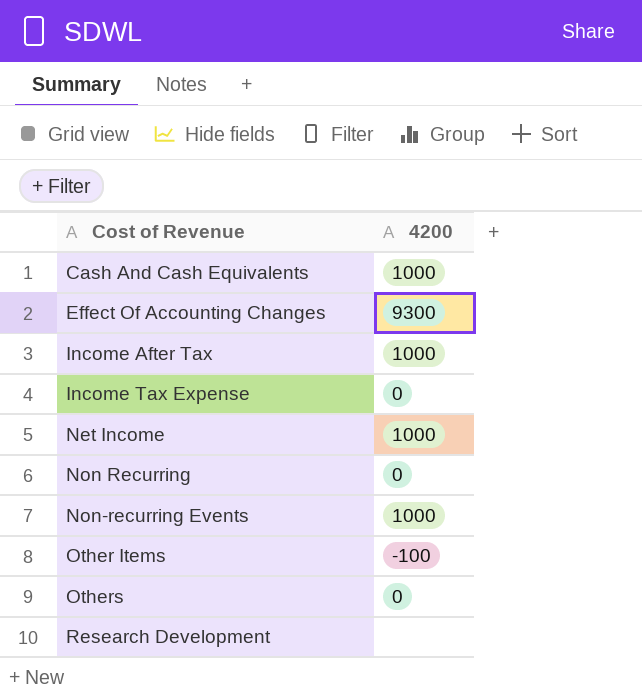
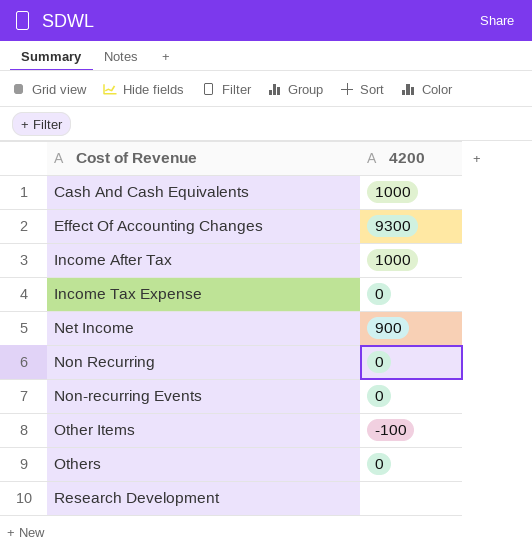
Net Income | 4200: 1000 -> 900
Non-recurring Events | 4200: 1000 -> 0

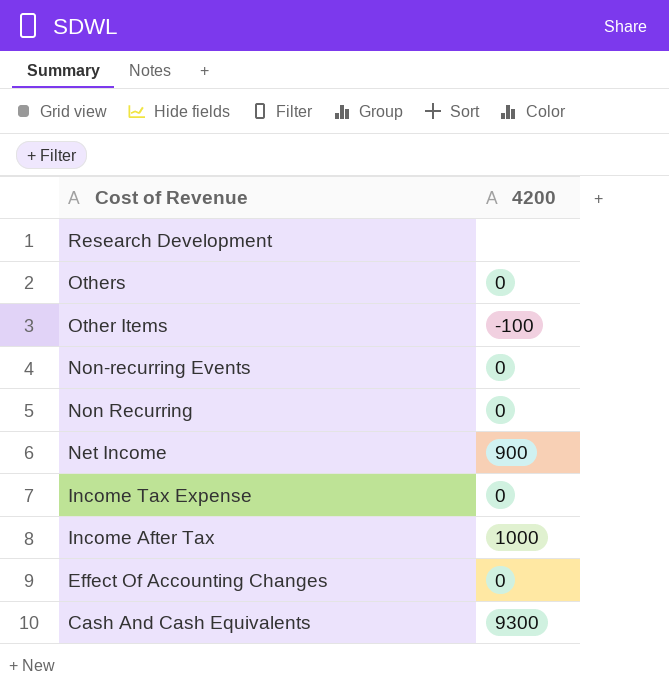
row order: Cost of Revenue ascending -> Cost of Revenue descending
Effect Of Accounting Changes | 4200: 9300 -> 0
Cash And Cash Equivalents | 4200: 1000 -> 9300

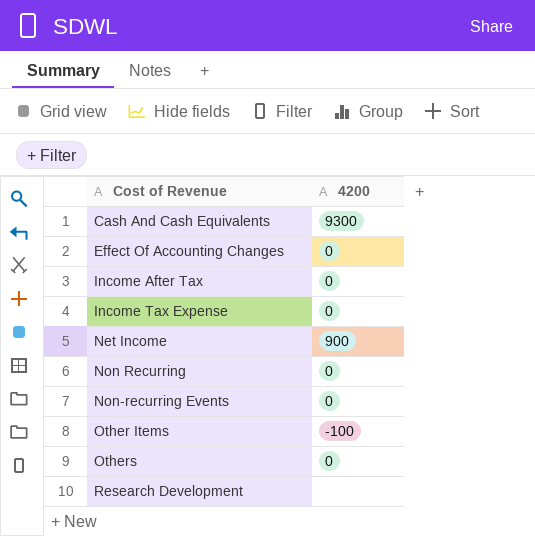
row order: Cost of Revenue descending -> Cost of Revenue ascending
Income After Tax | 4200: 1000 -> 0

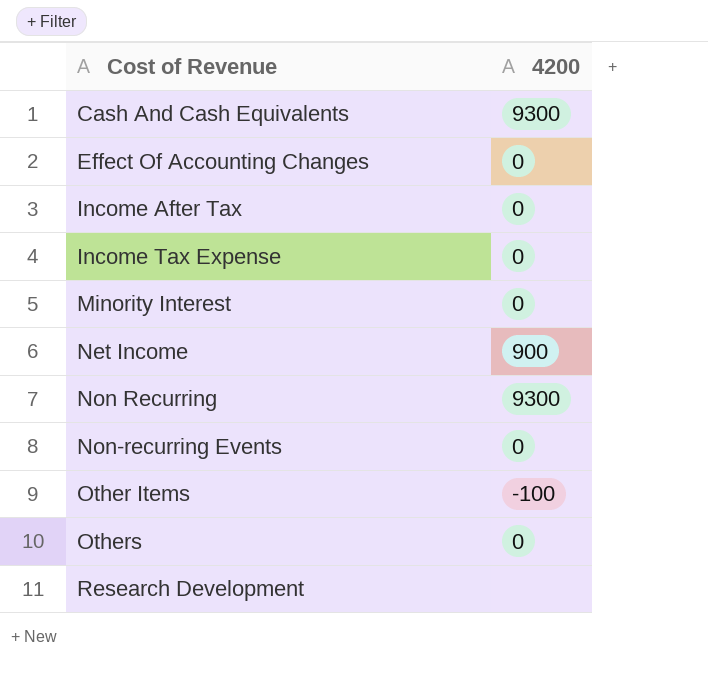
row Minority Interest: none -> 0
Non Recurring | 4200: 0 -> 9300

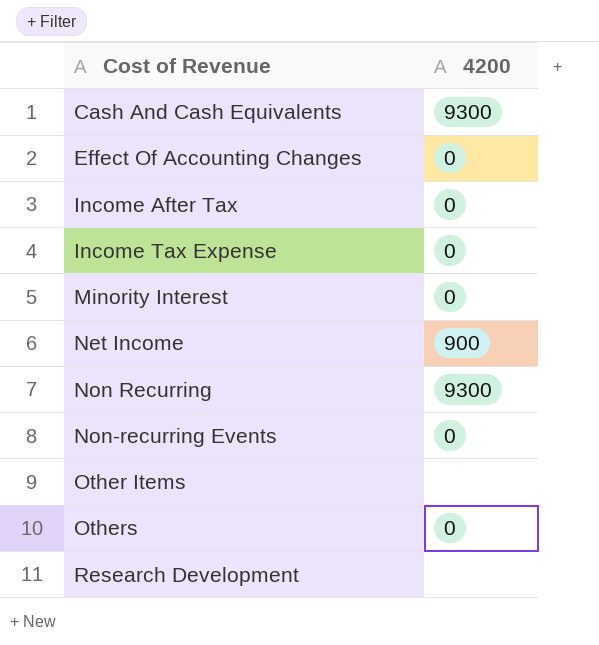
Other Items | 4200: -100 -> none

